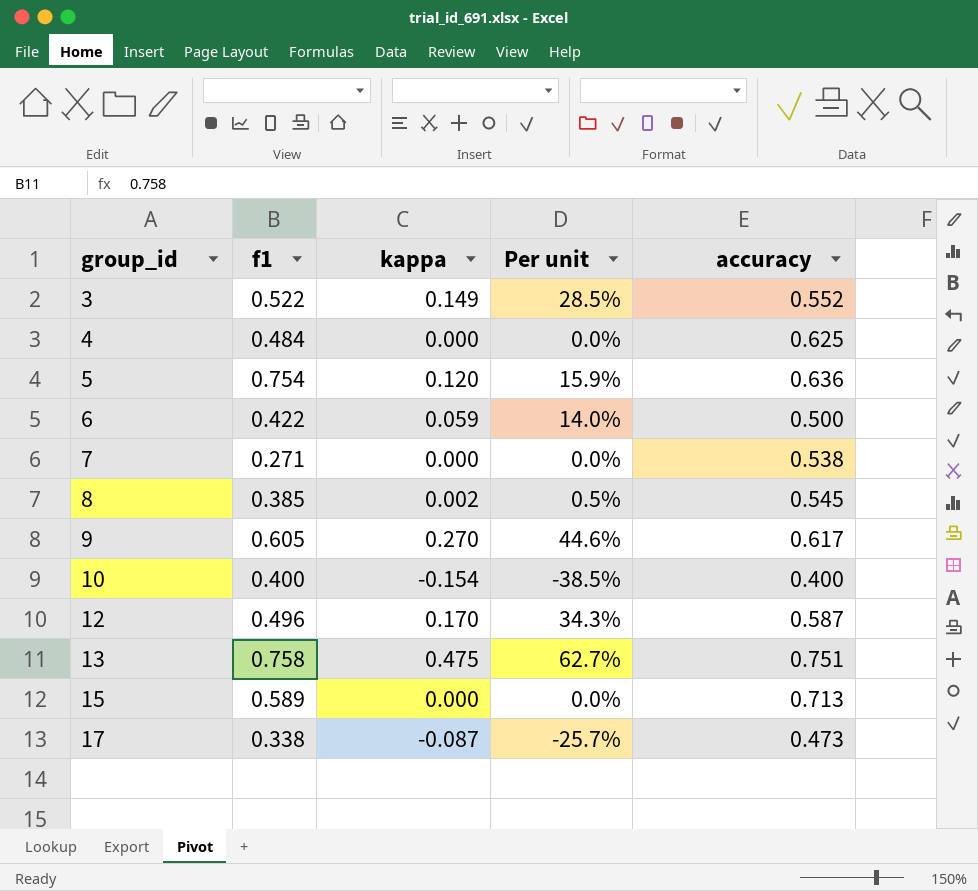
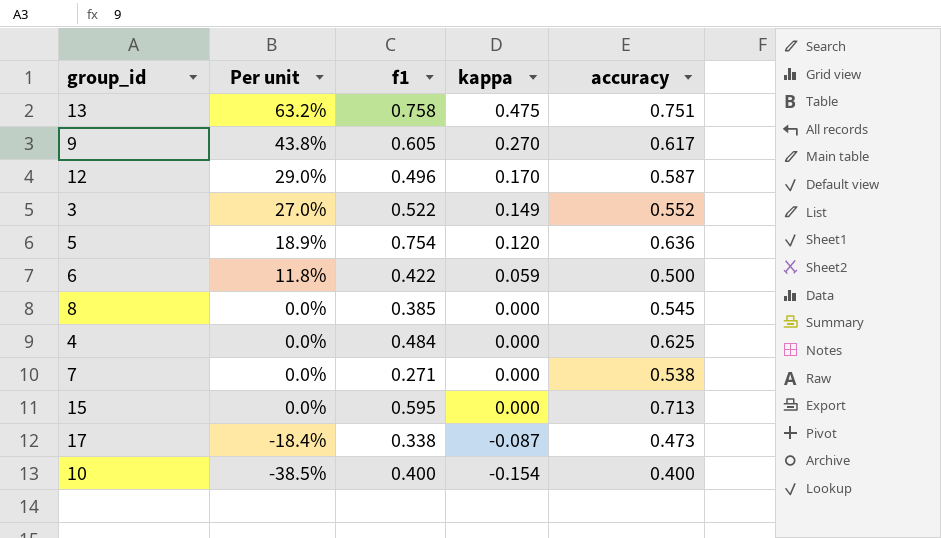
row order: group_id ascending -> Per unit descending
column Per unit | formula: [kappa] / [f1] -> [kappa] / [accuracy]
column Per unit | position: 4 -> 2
8 | kappa: 0.002 -> 0.000
15 | f1: 0.589 -> 0.595

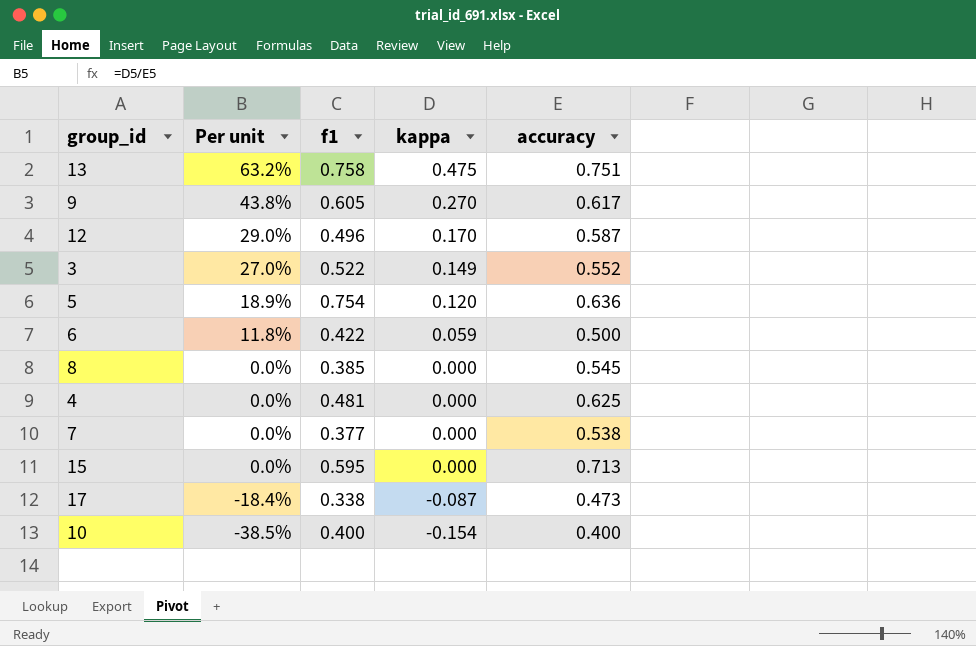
4 | f1: 0.484 -> 0.481
7 | f1: 0.271 -> 0.377

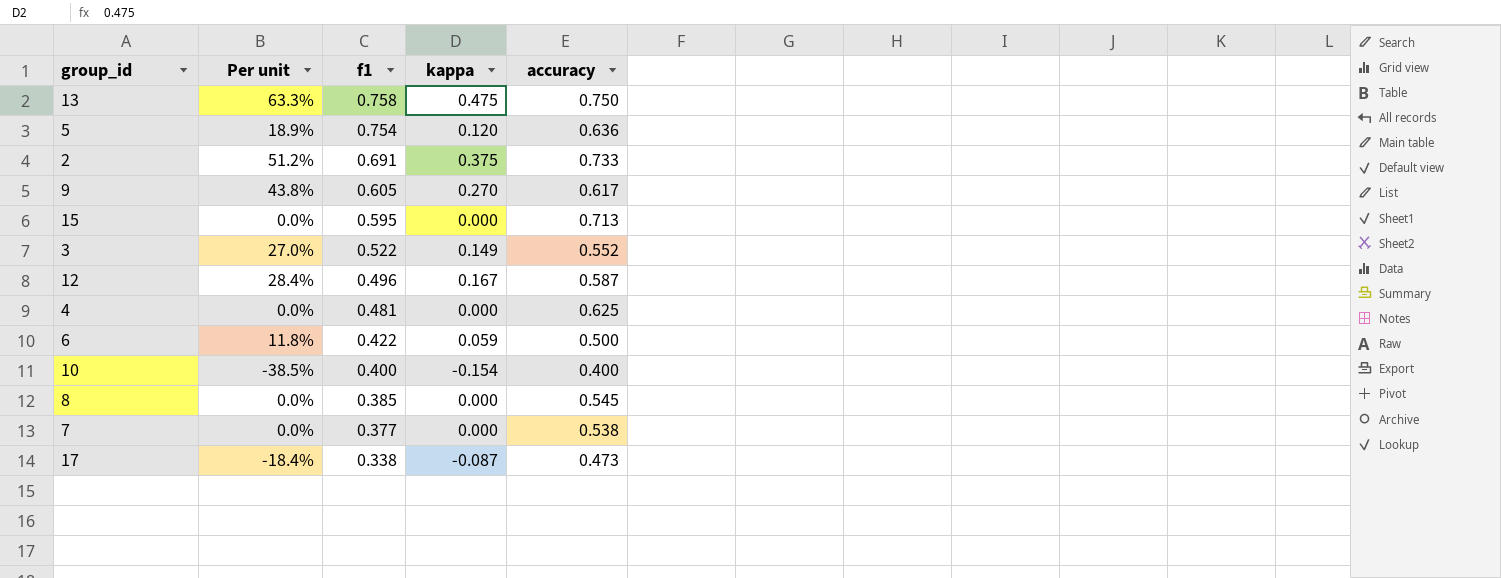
row order: Per unit descending -> f1 descending
13 | Per unit: 63.2% -> 63.3%
13 | accuracy: 0.751 -> 0.750
row 2: none -> 51.2% | 0.691 | 0.375 | 0.733
12 | Per unit: 29.0% -> 28.4%
12 | kappa: 0.170 -> 0.167

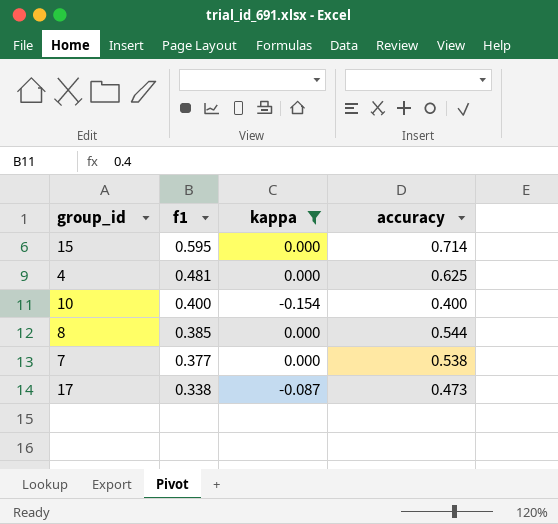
filter: none -> kappa <= 0.000
column Per unit | formula: [kappa] / [accuracy] -> none
15 | accuracy: 0.713 -> 0.714
8 | accuracy: 0.545 -> 0.544

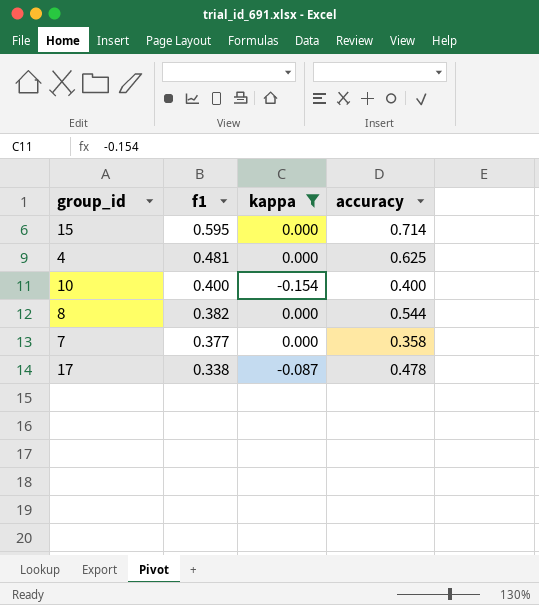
8 | f1: 0.385 -> 0.382
7 | accuracy: 0.538 -> 0.358
17 | accuracy: 0.473 -> 0.478

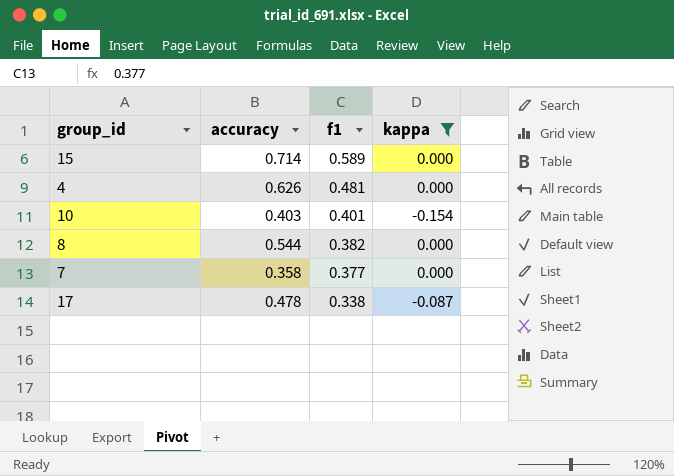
column accuracy | position: 4 -> 2
15 | f1: 0.595 -> 0.589
4 | accuracy: 0.625 -> 0.626
10 | accuracy: 0.400 -> 0.403
10 | f1: 0.400 -> 0.401

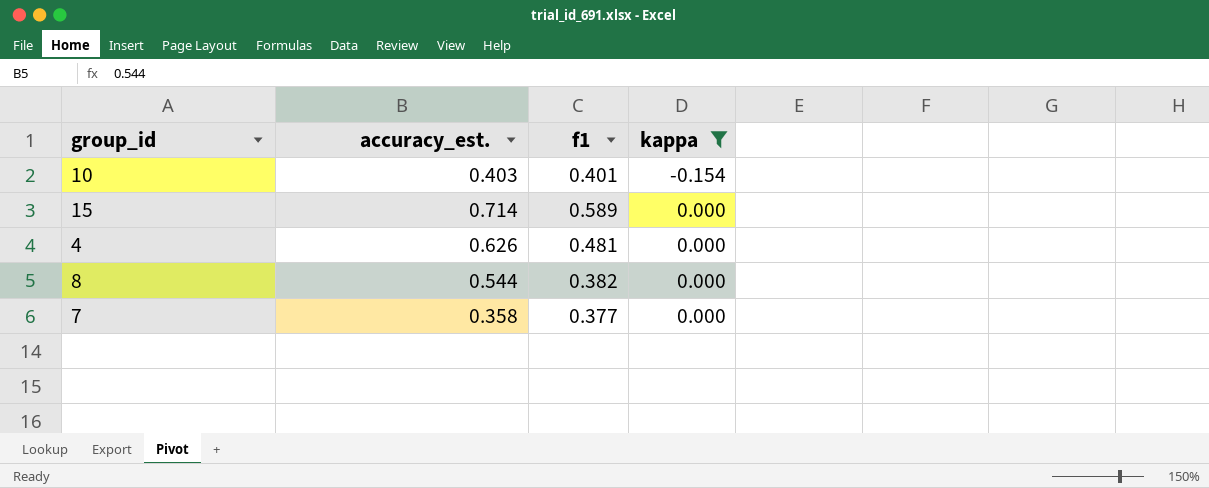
row order: f1 descending -> kappa ascending
column name: accuracy -> accuracy_est.
row 17: 0.478 | 0.338 | -0.087 -> none

